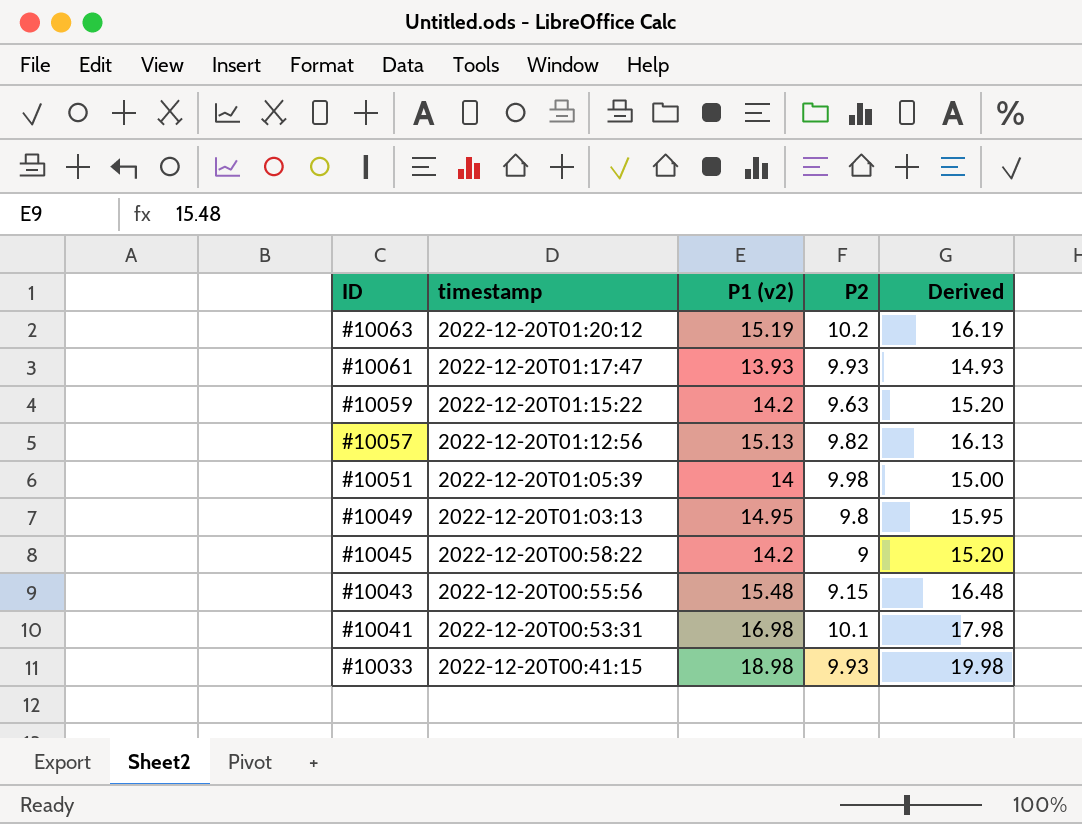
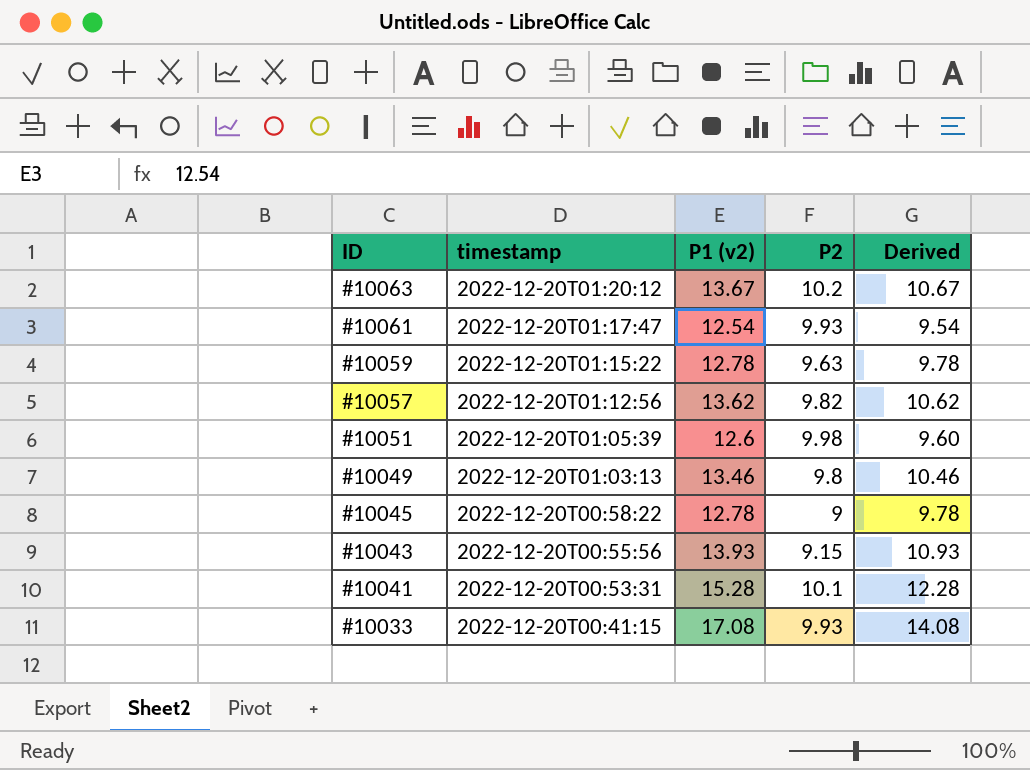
column Derived | formula: [P1 (v2)] + 1 -> [P1 (v2)] - 3
#10063 | P1 (v2): 15.19 -> 13.67
#10061 | P1 (v2): 13.93 -> 12.54
#10059 | P1 (v2): 14.2 -> 12.78
#10057 | P1 (v2): 15.13 -> 13.62
#10051 | P1 (v2): 14 -> 12.6
#10049 | P1 (v2): 14.95 -> 13.46
#10045 | P1 (v2): 14.2 -> 12.78
#10043 | P1 (v2): 15.48 -> 13.93
#10041 | P1 (v2): 16.98 -> 15.28
#10033 | P1 (v2): 18.98 -> 17.08

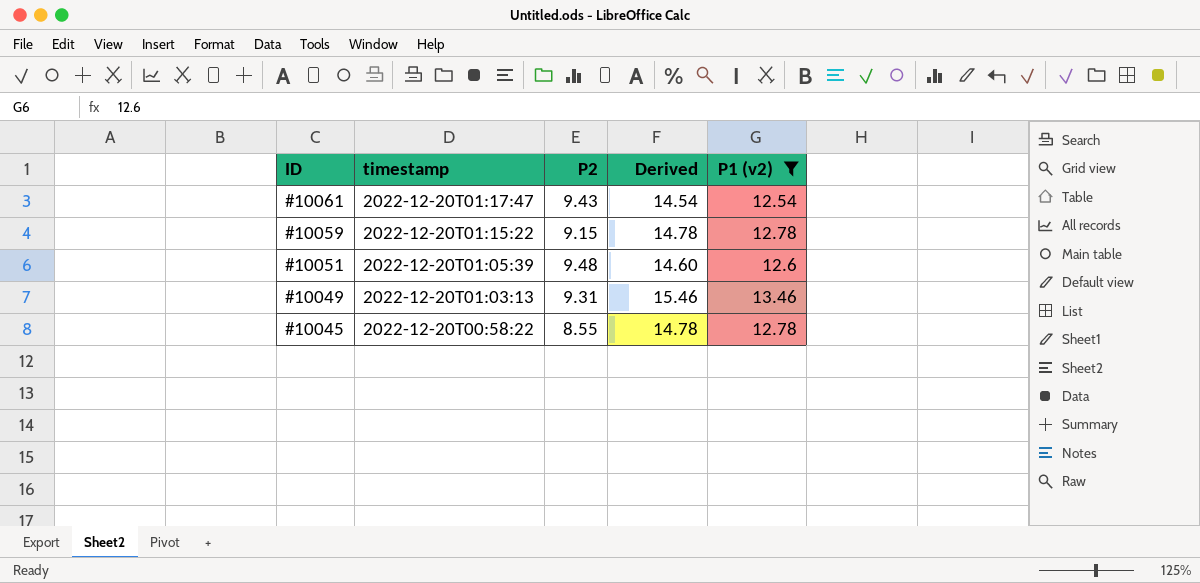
filter: none -> P1 (v2) <= 13.46
column Derived | formula: [P1 (v2)] - 3 -> [P1 (v2)] + 2
column P1 (v2) | position: 3 -> 5
#10061 | P2: 9.93 -> 9.43
#10059 | P2: 9.63 -> 9.15
#10051 | P2: 9.98 -> 9.48
#10049 | P2: 9.8 -> 9.31
#10045 | P2: 9 -> 8.55

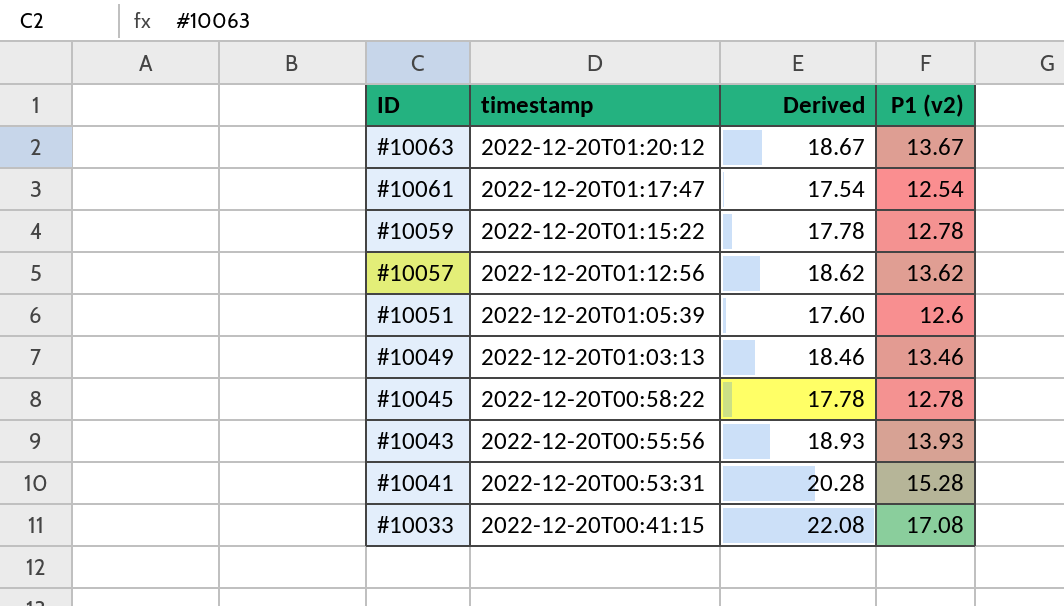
filter: P1 (v2) <= 13.46 -> none
column P2 | position: 3 -> none
column Derived | formula: [P1 (v2)] + 2 -> [P1 (v2)] + 5

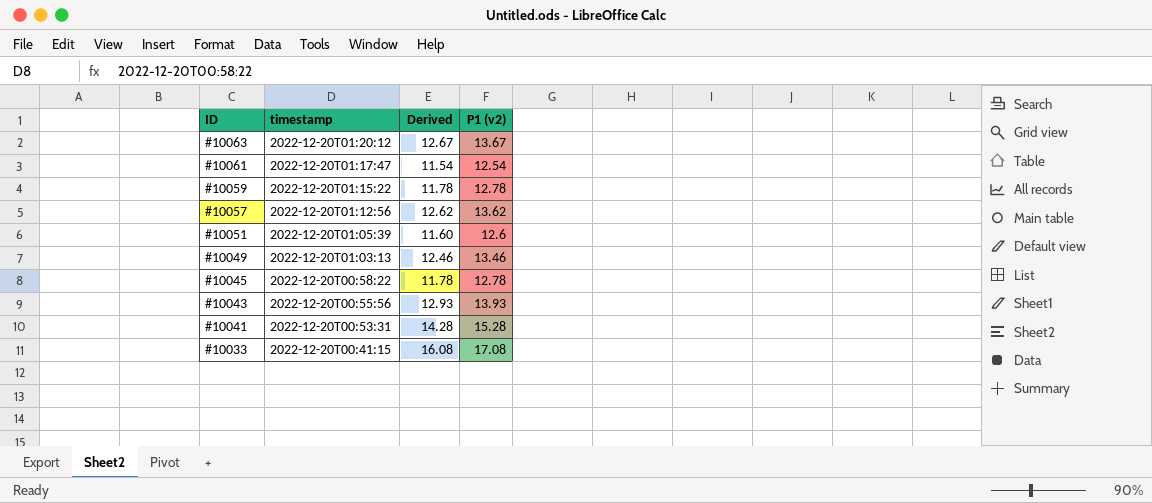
column Derived | formula: [P1 (v2)] + 5 -> [P1 (v2)] - 1

